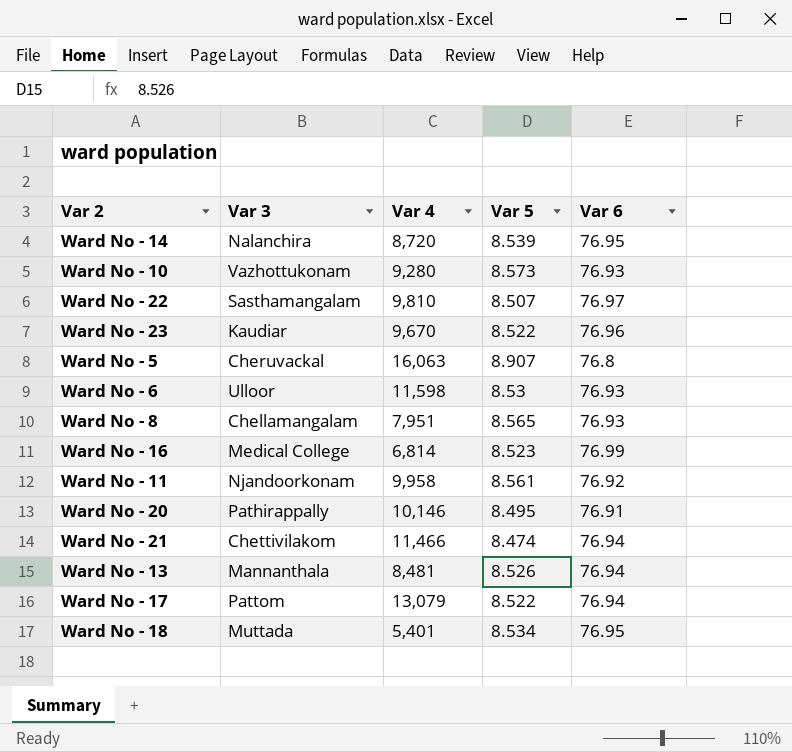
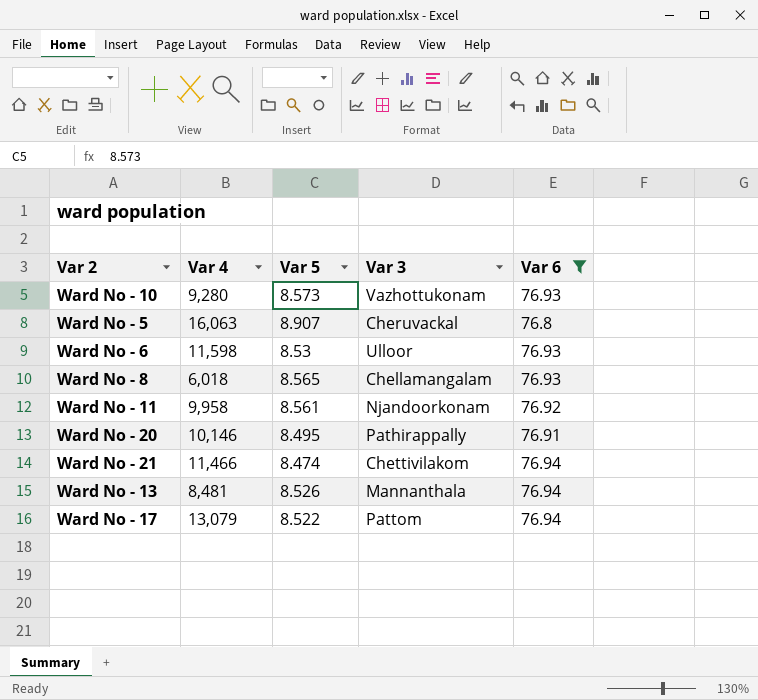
filter: none -> Var 6 <= 76.94
column Var 3 | position: 2 -> 4
Ward No - 8 | Var 4: 7,951 -> 6,018

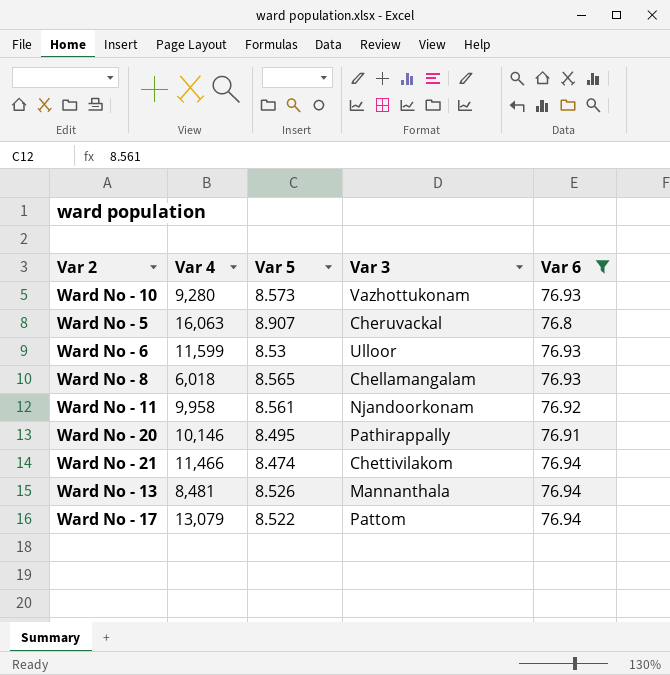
Ward No - 6 | Var 4: 11,598 -> 11,599

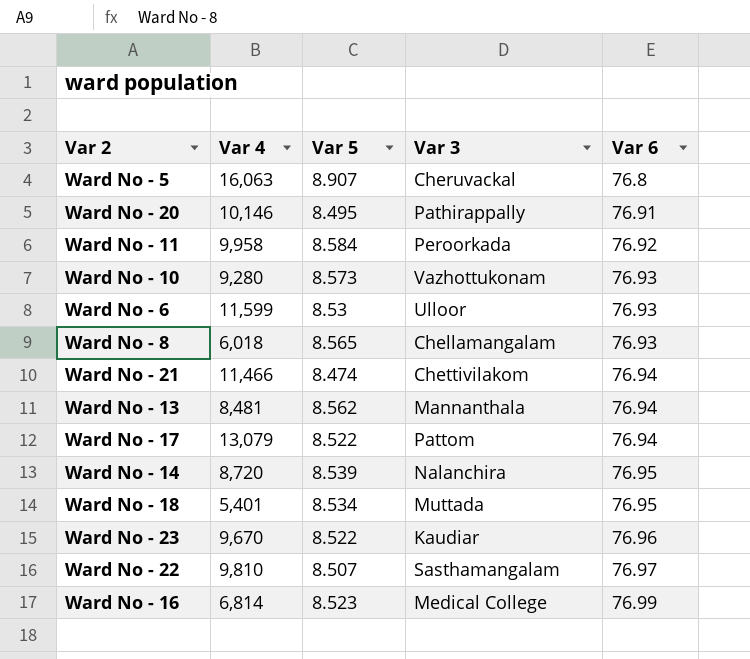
filter: Var 6 <= 76.94 -> none
row order: none -> Var 6 ascending
Ward No - 11 | Var 5: 8.561 -> 8.584
Ward No - 11 | Var 3: Njandoorkonam -> Peroorkada
Ward No - 13 | Var 5: 8.526 -> 8.562

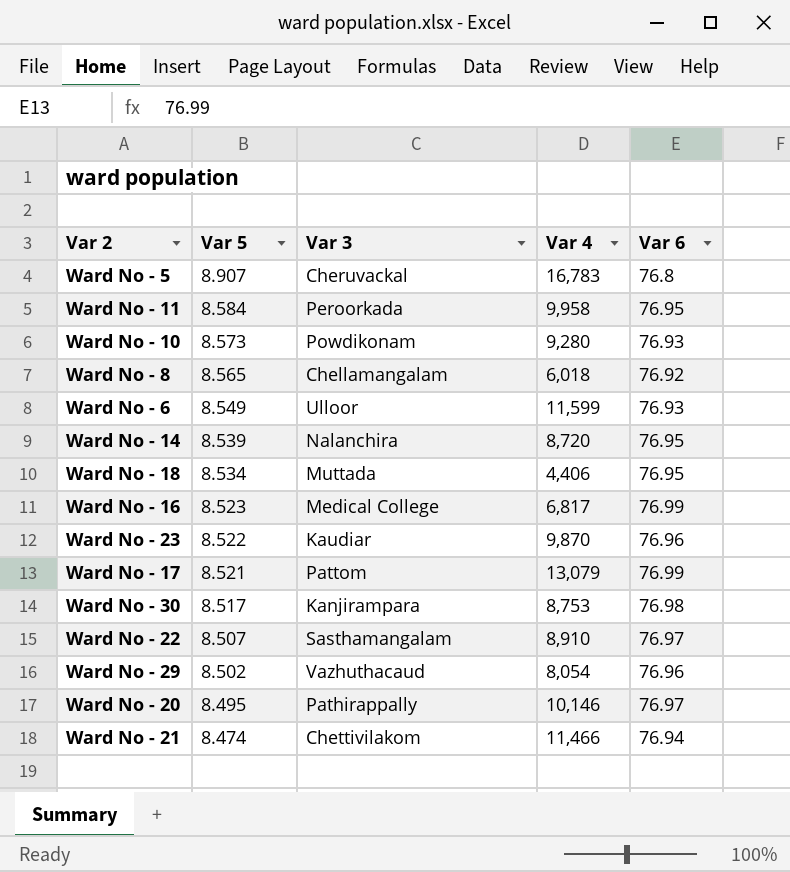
row order: Var 6 ascending -> Var 5 descending
column Var 4 | position: 2 -> 4
row Ward No - 13: 8,481 | 8.562 | Mannanthala | 76.94 -> none
Ward No - 5 | Var 4: 16,063 -> 16,783
Ward No - 11 | Var 6: 76.92 -> 76.95
Ward No - 10 | Var 3: Vazhottukonam -> Powdikonam
Ward No - 8 | Var 6: 76.93 -> 76.92
Ward No - 6 | Var 5: 8.53 -> 8.549
Ward No - 18 | Var 4: 5,401 -> 4,406
Ward No - 16 | Var 4: 6,814 -> 6,817
Ward No - 23 | Var 4: 9,670 -> 9,870
Ward No - 17 | Var 5: 8.522 -> 8.521
Ward No - 17 | Var 6: 76.94 -> 76.99
row Ward No - 30: none -> 8.517 | Kanjirampara | 8,753 | 76.98
Ward No - 22 | Var 4: 9,810 -> 8,910
row Ward No - 29: none -> 8.502 | Vazhuthacaud | 8,054 | 76.96
Ward No - 20 | Var 6: 76.91 -> 76.97

